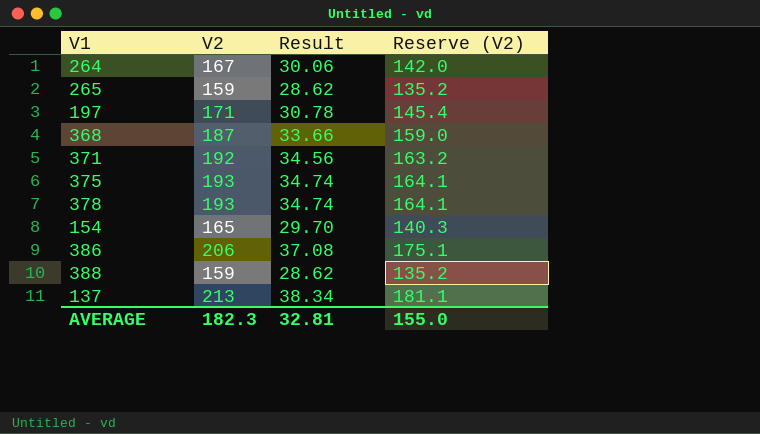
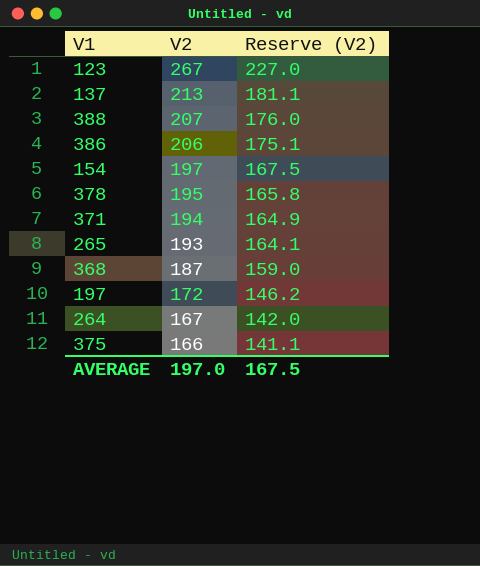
row order: none -> V2 descending
column Result | formula: [V2] * 0.18 -> none
row 123: none -> 267 | 227.0
388 | V2: 159 -> 207
388 | Reserve (V2): 135.2 -> 176.0
154 | V2: 165 -> 197
154 | Reserve (V2): 140.3 -> 167.5
378 | V2: 193 -> 195
378 | Reserve (V2): 164.1 -> 165.8
371 | V2: 192 -> 194
371 | Reserve (V2): 163.2 -> 164.9
265 | V2: 159 -> 193
265 | Reserve (V2): 135.2 -> 164.1
197 | V2: 171 -> 172
197 | Reserve (V2): 145.4 -> 146.2
375 | V2: 193 -> 166
375 | Reserve (V2): 164.1 -> 141.1
AVERAGE | V2: 182.3 -> 197.0
AVERAGE | Reserve (V2): 155.0 -> 167.5

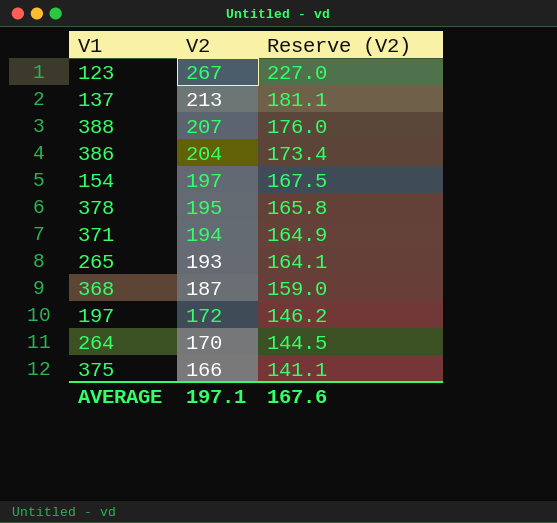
386 | V2: 206 -> 204
386 | Reserve (V2): 175.1 -> 173.4
264 | V2: 167 -> 170
264 | Reserve (V2): 142.0 -> 144.5
AVERAGE | V2: 197.0 -> 197.1
AVERAGE | Reserve (V2): 167.5 -> 167.6

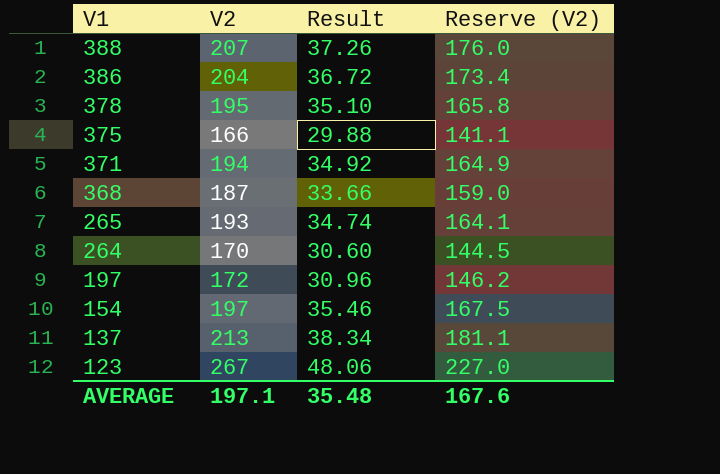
row order: V2 descending -> V1 descending
column Result | formula: none -> [V2] * 0.18

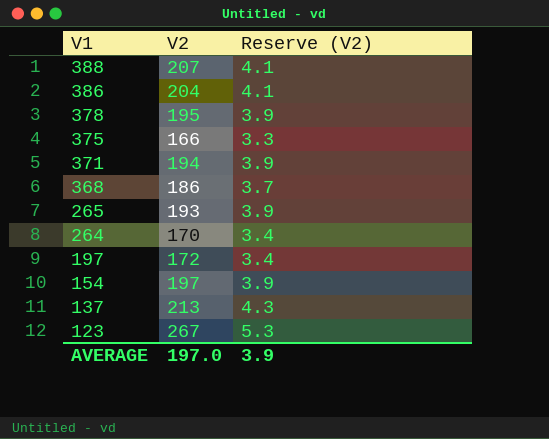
column Result | formula: [V2] * 0.18 -> none
column Reserve (V2) | formula: [V2] * 0.85 -> [V2] * 0.02
368 | V2: 187 -> 186
AVERAGE | V2: 197.1 -> 197.0
AVERAGE | Reserve (V2): 167.6 -> 3.9

